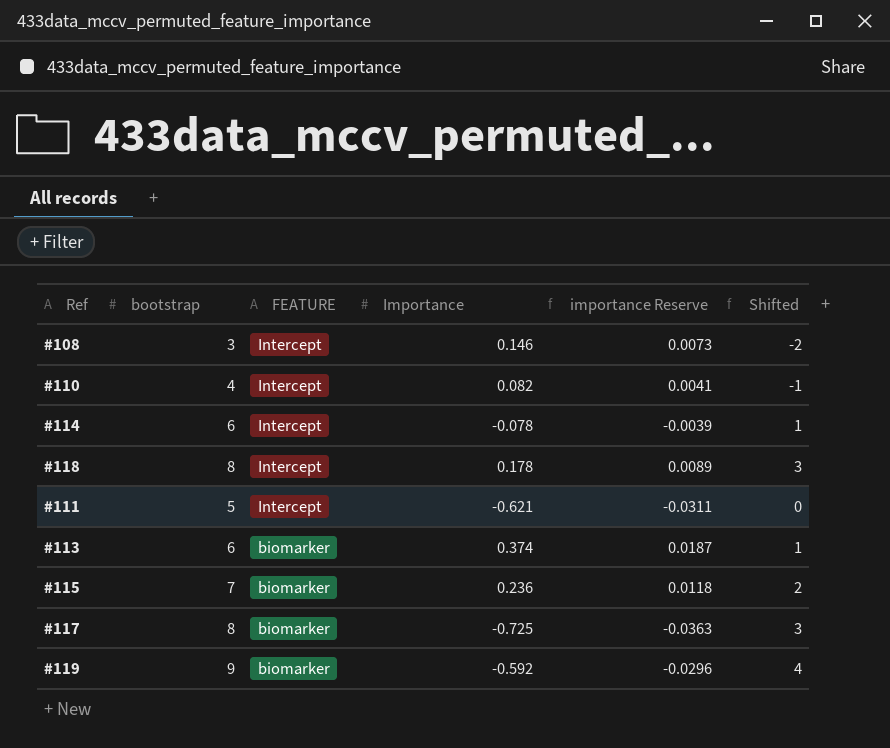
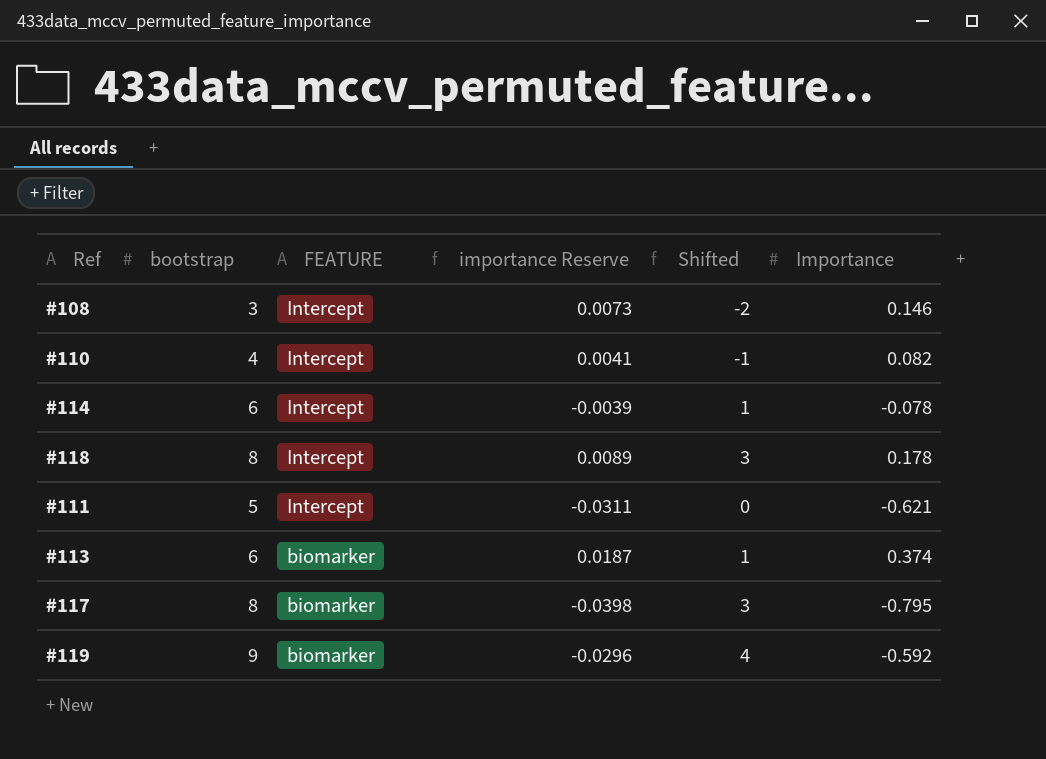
column Importance | position: 4 -> 6
row #115: 7 | biomarker | 0.236 | 0.0118 | 2 -> none
#117 | importance Reserve: -0.0363 -> -0.0398
#117 | Importance: -0.725 -> -0.795

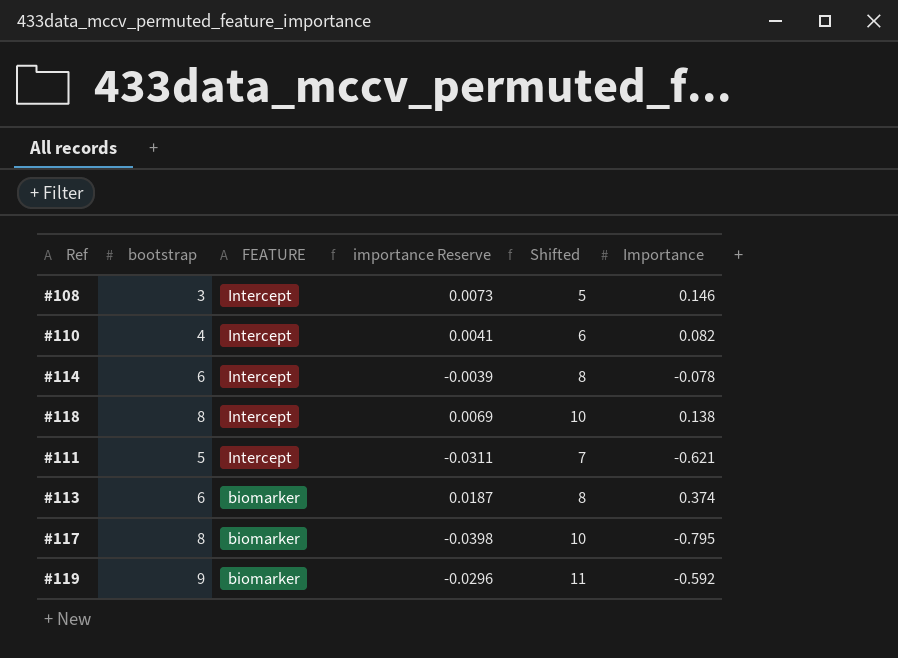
column Shifted | formula: [bootstrap] - 5 -> [bootstrap] + 2
#118 | importance Reserve: 0.0089 -> 0.0069
#118 | Importance: 0.178 -> 0.138

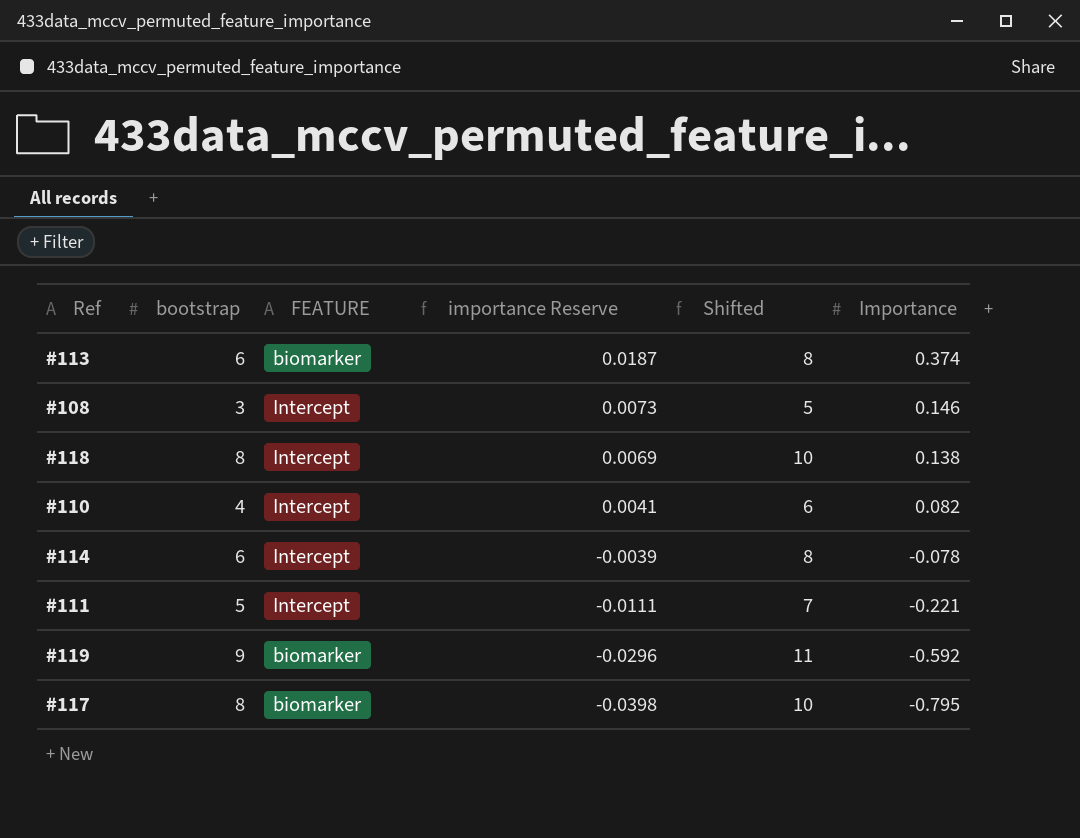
row order: FEATURE descending -> importance Reserve descending
#111 | importance Reserve: -0.0311 -> -0.0111
#111 | Importance: -0.621 -> -0.221

